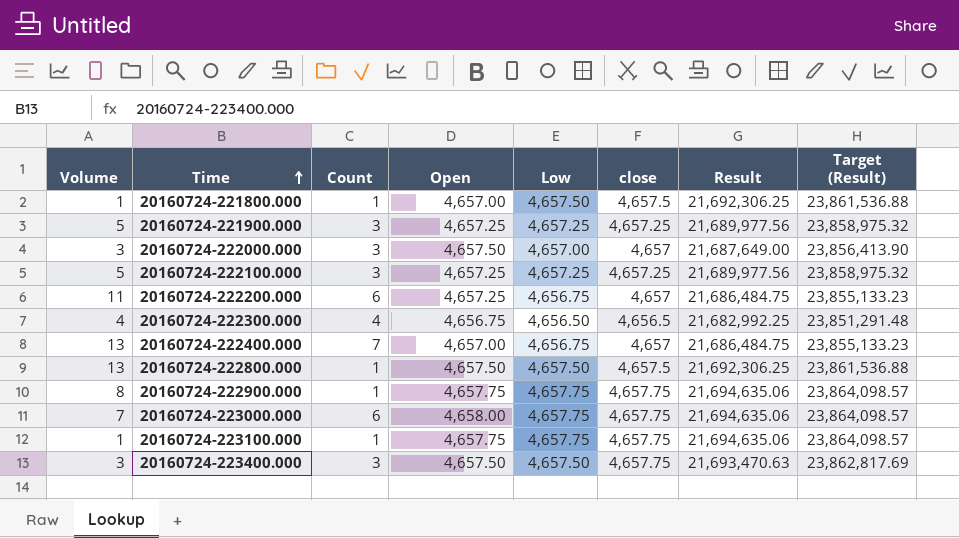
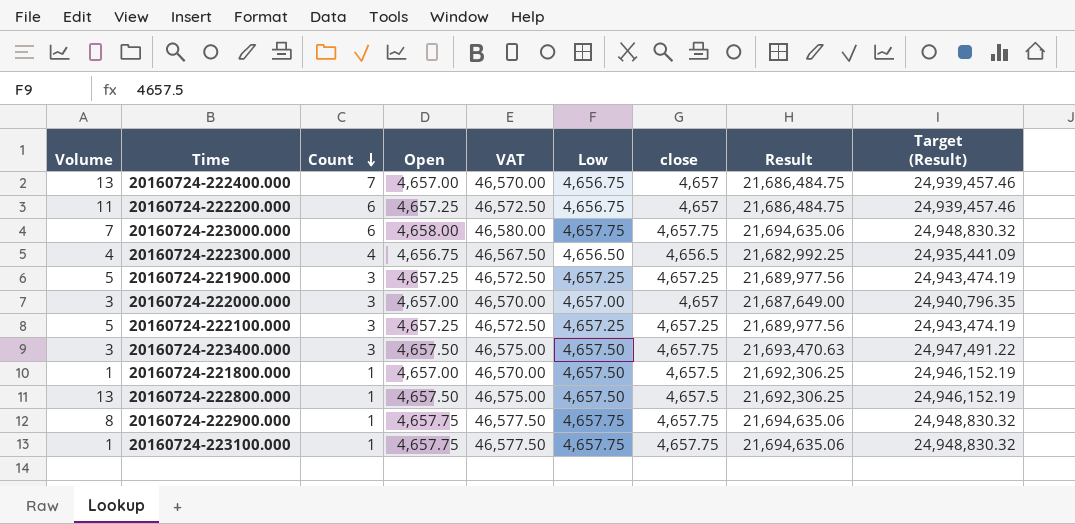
row order: Time ascending -> Count descending
column VAT | formula: none -> [Open] * 10
column Target (Result) | formula: [Result] * 1.1 -> [Result] * 1.15
20160724-222000.000 | Open: 4,657.50 -> 4,657.00

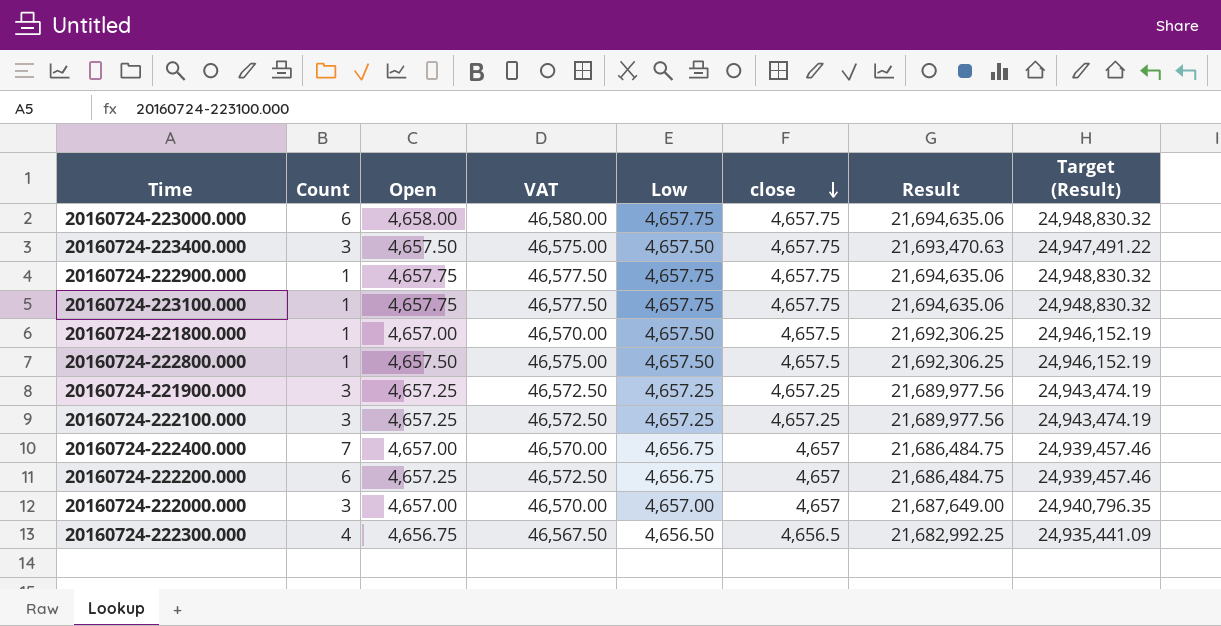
row order: Count descending -> close descending
column Volume | position: 1 -> none

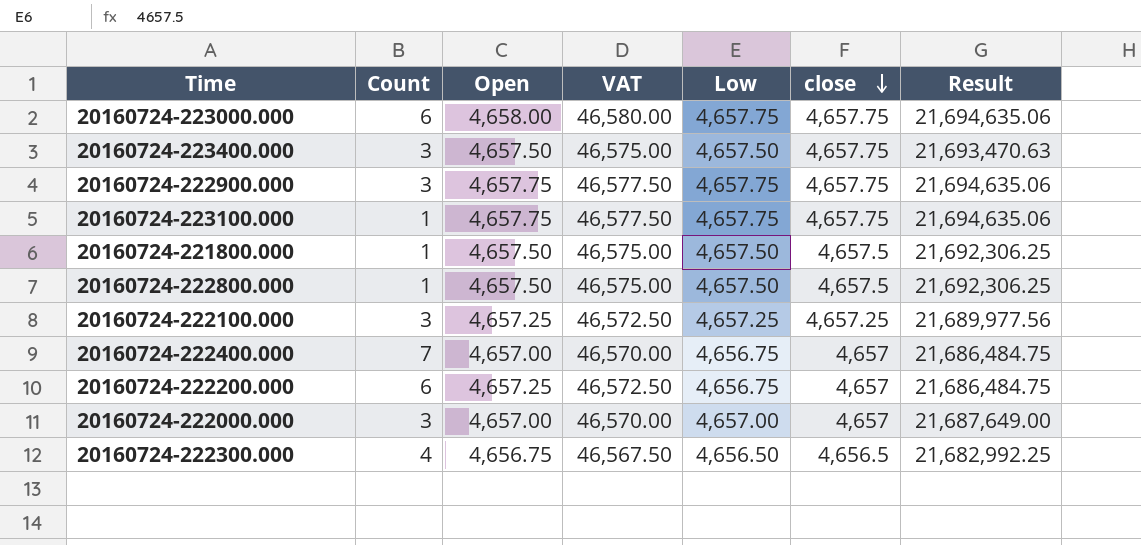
column Target (Result) | formula: [Result] * 1.15 -> none
row 20160724-221900.000: 3 | 4,657.25 | 46,572.50 | 4,657.25 | 4,657.25 | 21,689,977.56 | 24,943,474.19 -> none
20160724-222900.000 | Count: 1 -> 3
20160724-221800.000 | Open: 4,657.00 -> 4,657.50
20160724-221800.000 | VAT: 46,570.00 -> 46,575.00

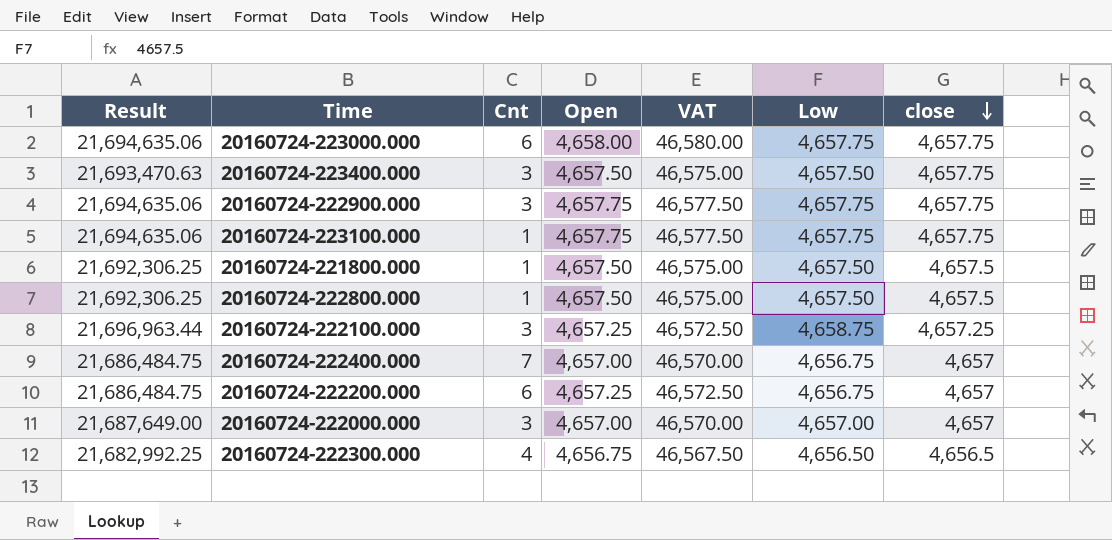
column Result | position: 7 -> 1
column name: Count -> Cnt
20160724-222100.000 | Result: 21,689,977.56 -> 21,696,963.44
20160724-222100.000 | Low: 4,657.25 -> 4,658.75

